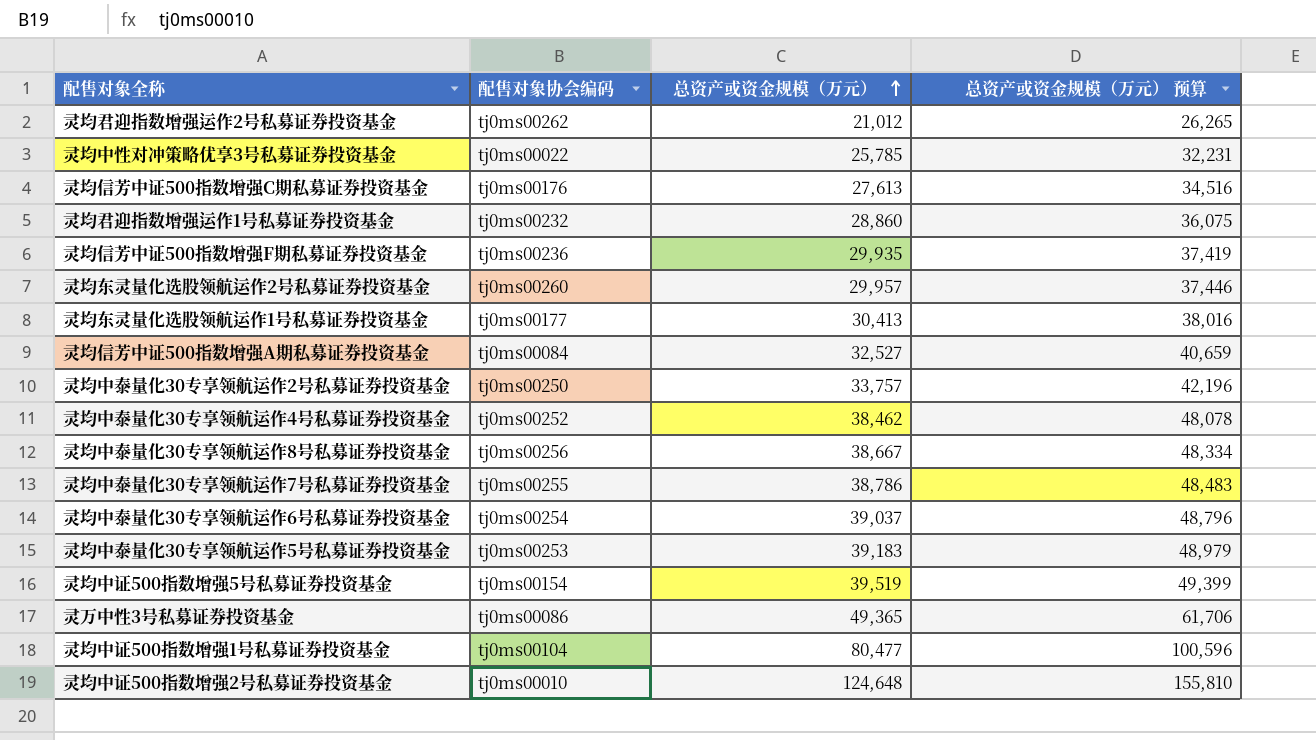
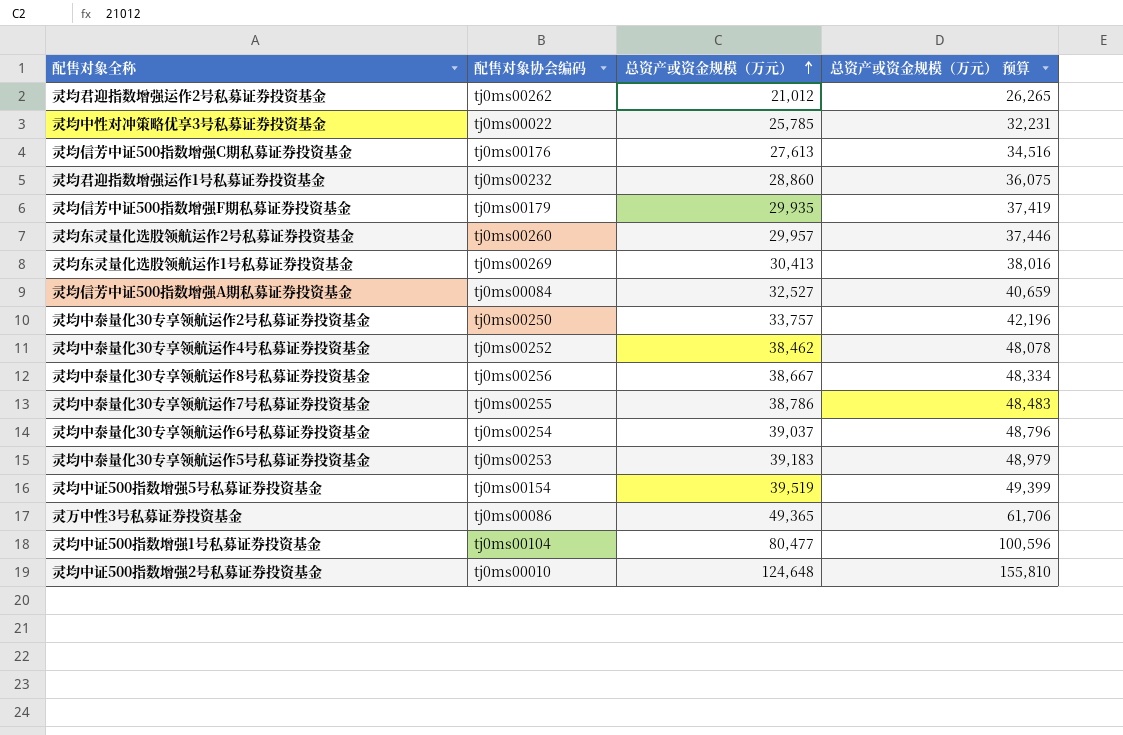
灵均信芳中证500指数增强F期私募证券投资基金 | 配售对象协会编码: tj0ms00236 -> tj0ms00179
灵均东灵量化选股领航运作1号私募证券投资基金 | 配售对象协会编码: tj0ms00177 -> tj0ms00269

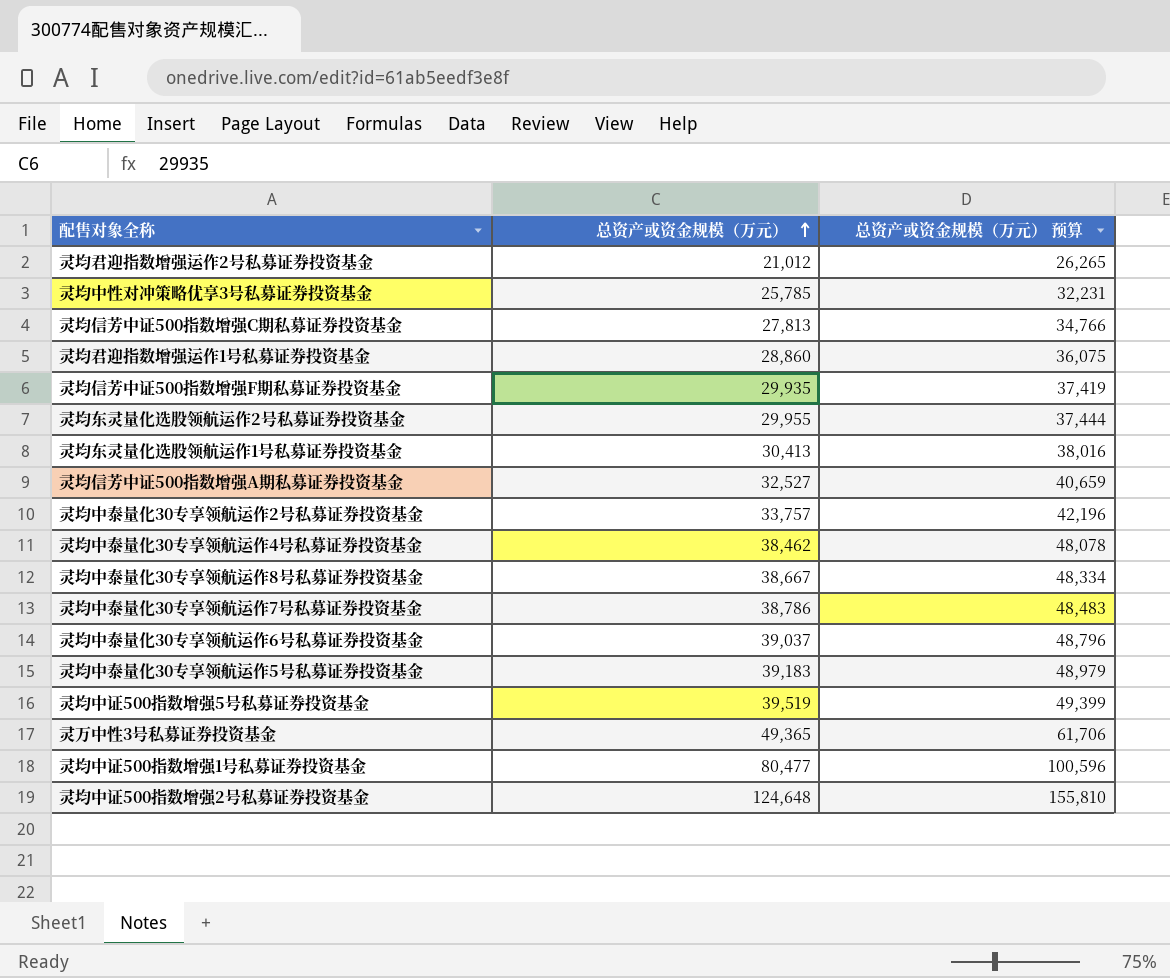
column 配售对象协会编码 | position: 2 -> none
灵均信芳中证500指数增强C期私募证券投资基金 | 总资产或资金规模（万元）: 27,613 -> 27,813
灵均信芳中证500指数增强C期私募证券投资基金 | 总资产或资金规模（万元） 预算: 34,516 -> 34,766
灵均东灵量化选股领航运作2号私募证券投资基金 | 总资产或资金规模（万元）: 29,957 -> 29,955
灵均东灵量化选股领航运作2号私募证券投资基金 | 总资产或资金规模（万元） 预算: 37,446 -> 37,444

